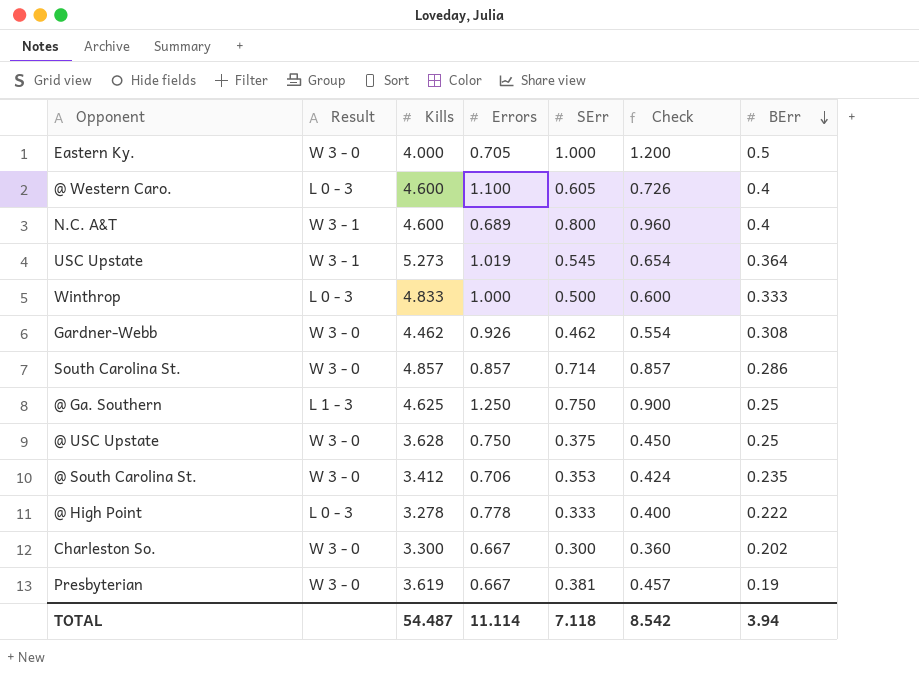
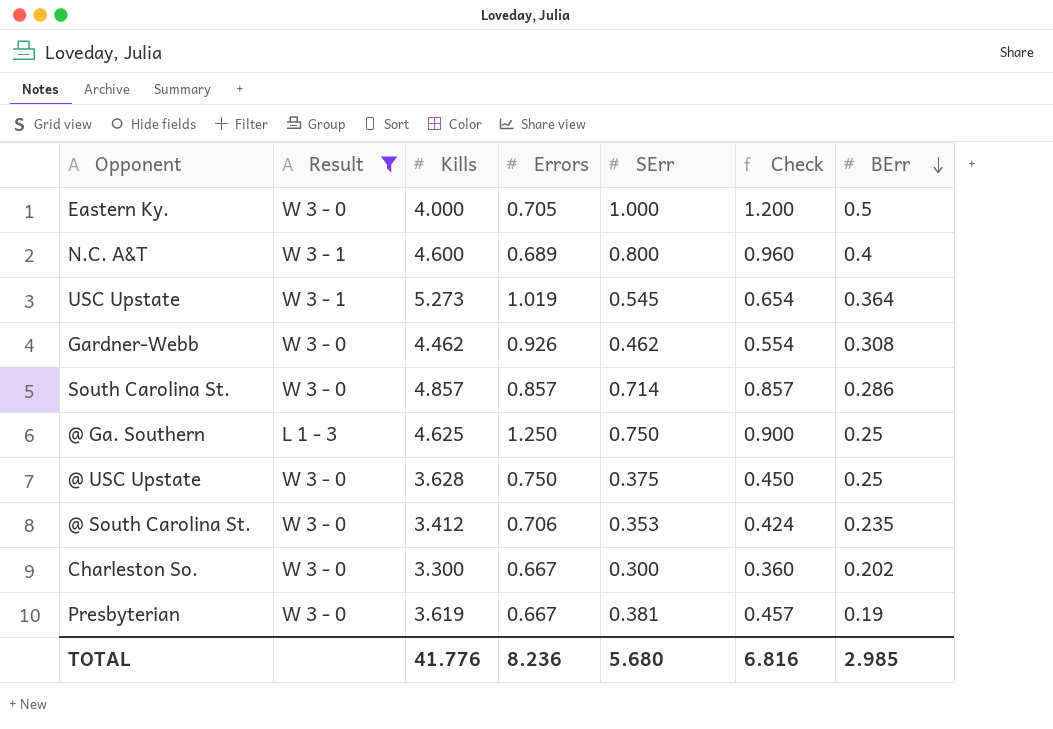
filter: none -> Result != L 0 - 3
TOTAL | Kills: 54.487 -> 41.776
TOTAL | Errors: 11.114 -> 8.236
TOTAL | SErr: 7.118 -> 5.680
TOTAL | Check: 8.542 -> 6.816
TOTAL | BErr: 3.94 -> 2.985

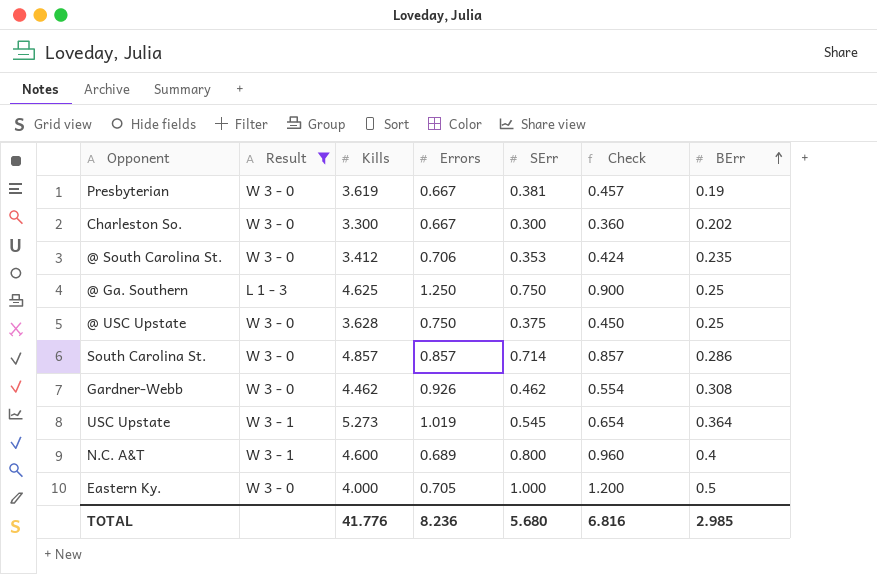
row order: BErr descending -> BErr ascending

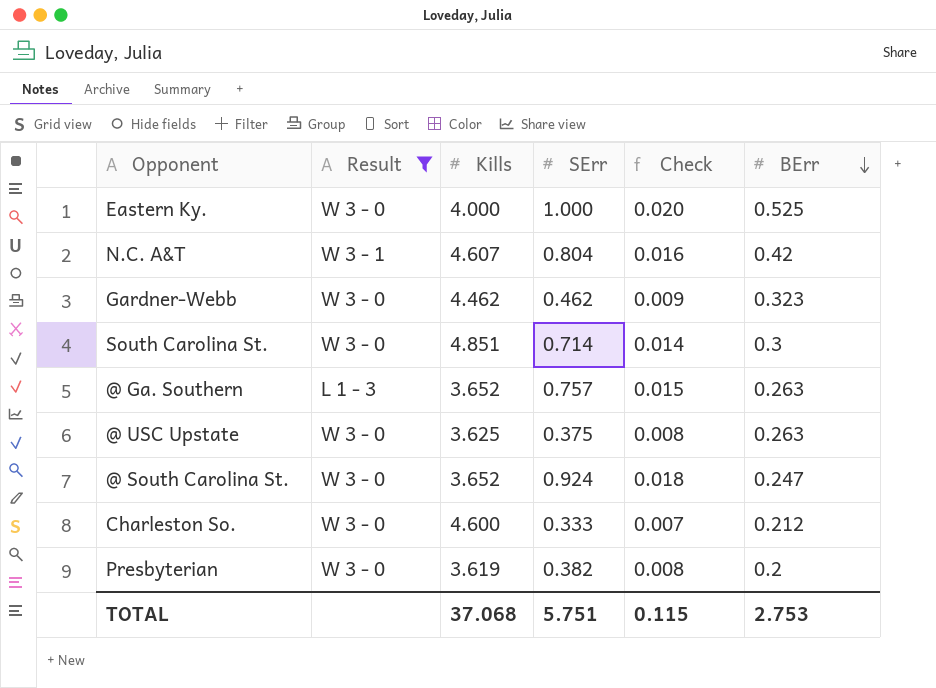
row order: BErr ascending -> BErr descending
column Errors | position: 4 -> none
column Check | formula: [SErr] * 1.2 -> [SErr] * 0.02
row USC Upstate: W 3 - 1 | 5.273 | 1.019 | 0.545 | 0.654 | 0.364 -> none
Eastern Ky. | BErr: 0.5 -> 0.525
N.C. A&T | Kills: 4.600 -> 4.607
N.C. A&T | SErr: 0.800 -> 0.804
N.C. A&T | BErr: 0.4 -> 0.42
Gardner-Webb | BErr: 0.308 -> 0.323
South Carolina St. | Kills: 4.857 -> 4.851
South Carolina St. | BErr: 0.286 -> 0.3
@ Ga. Southern | Kills: 4.625 -> 3.652
@ Ga. Southern | SErr: 0.750 -> 0.757
@ Ga. Southern | BErr: 0.25 -> 0.263
@ USC Upstate | Kills: 3.628 -> 3.625
@ USC Upstate | BErr: 0.25 -> 0.263
@ South Carolina St. | Kills: 3.412 -> 3.652
@ South Carolina St. | SErr: 0.353 -> 0.924
@ South Carolina St. | BErr: 0.235 -> 0.247
Charleston So. | Kills: 3.300 -> 4.600
Charleston So. | SErr: 0.300 -> 0.333
Charleston So. | BErr: 0.202 -> 0.212
Presbyterian | SErr: 0.381 -> 0.382
Presbyterian | BErr: 0.19 -> 0.2
TOTAL | Kills: 41.776 -> 37.068
TOTAL | SErr: 5.680 -> 5.751
TOTAL | Check: 6.816 -> 0.115
TOTAL | BErr: 2.985 -> 2.753

